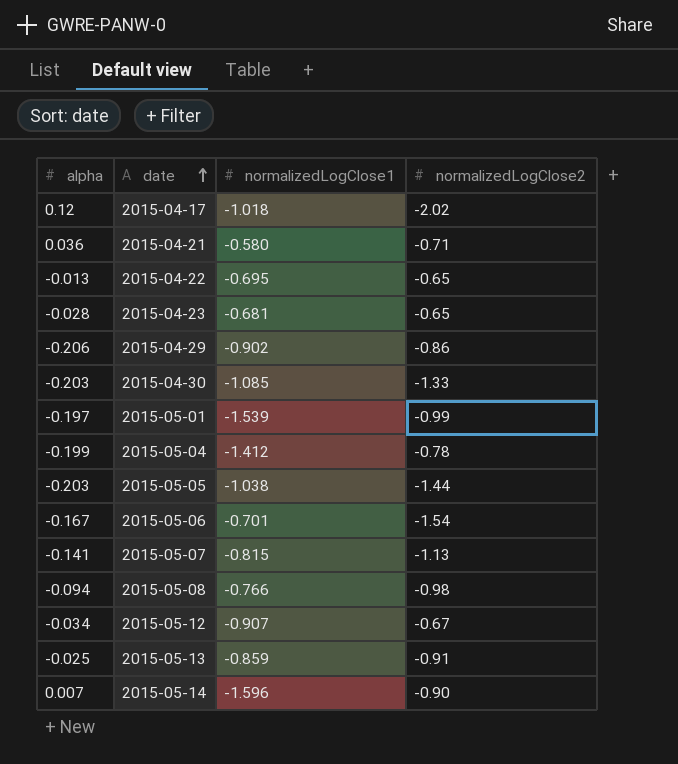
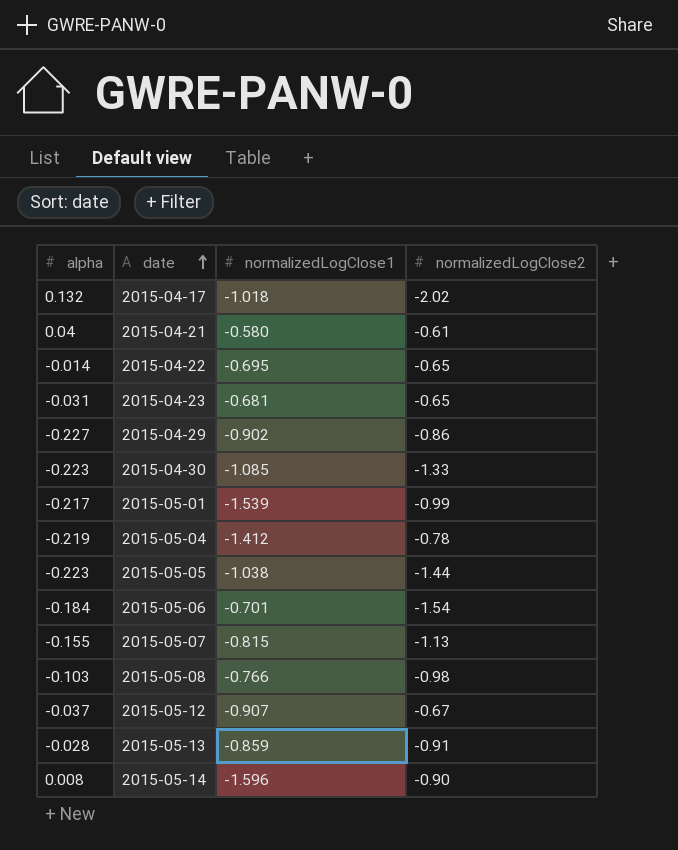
2015-04-17 | alpha: 0.12 -> 0.132
2015-04-21 | alpha: 0.036 -> 0.04
2015-04-21 | normalizedLogClose2: -0.71 -> -0.61
2015-04-22 | alpha: -0.013 -> -0.014
2015-04-23 | alpha: -0.028 -> -0.031
2015-04-29 | alpha: -0.206 -> -0.227
2015-04-30 | alpha: -0.203 -> -0.223
2015-05-01 | alpha: -0.197 -> -0.217
2015-05-04 | alpha: -0.199 -> -0.219
2015-05-05 | alpha: -0.203 -> -0.223
2015-05-06 | alpha: -0.167 -> -0.184
2015-05-07 | alpha: -0.141 -> -0.155
2015-05-08 | alpha: -0.094 -> -0.103
2015-05-12 | alpha: -0.034 -> -0.037
2015-05-13 | alpha: -0.025 -> -0.028
2015-05-14 | alpha: 0.007 -> 0.008

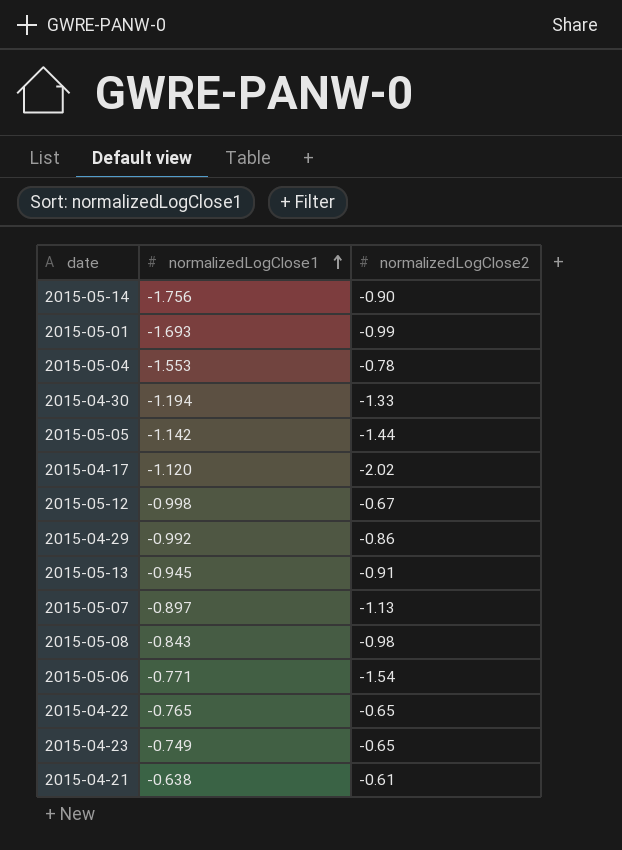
row order: date ascending -> normalizedLogClose1 ascending
column alpha | position: 1 -> none
2015-05-14 | normalizedLogClose1: -1.596 -> -1.756
2015-05-01 | normalizedLogClose1: -1.539 -> -1.693
2015-05-04 | normalizedLogClose1: -1.412 -> -1.553
2015-04-30 | normalizedLogClose1: -1.085 -> -1.194
2015-05-05 | normalizedLogClose1: -1.038 -> -1.142
2015-04-17 | normalizedLogClose1: -1.018 -> -1.120
2015-05-12 | normalizedLogClose1: -0.907 -> -0.998
2015-04-29 | normalizedLogClose1: -0.902 -> -0.992
2015-05-13 | normalizedLogClose1: -0.859 -> -0.945
2015-05-07 | normalizedLogClose1: -0.815 -> -0.897
2015-05-08 | normalizedLogClose1: -0.766 -> -0.843
2015-05-06 | normalizedLogClose1: -0.701 -> -0.771
2015-04-22 | normalizedLogClose1: -0.695 -> -0.765
2015-04-23 | normalizedLogClose1: -0.681 -> -0.749
2015-04-21 | normalizedLogClose1: -0.580 -> -0.638

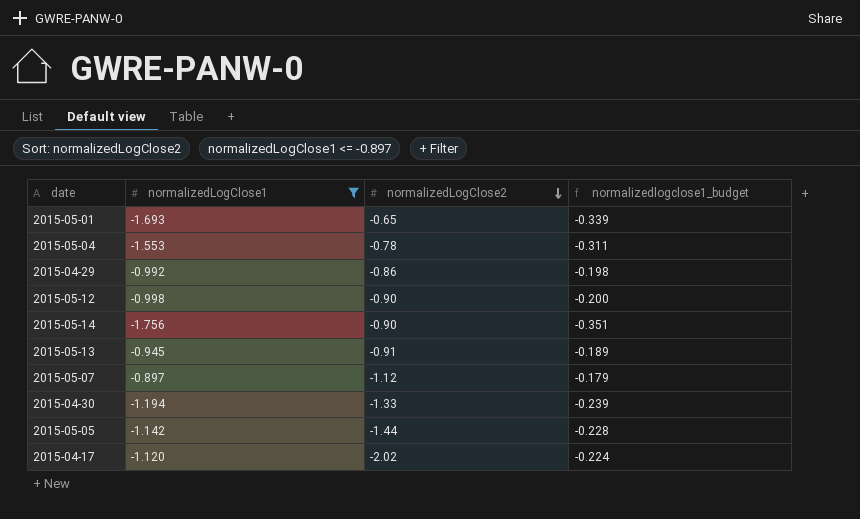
filter: none -> normalizedLogClose1 <= -0.897
row order: normalizedLogClose1 ascending -> normalizedLogClose2 descending
column normalizedlogclose1_budget | formula: none -> [normalizedLogClose1] * 0.2
2015-05-01 | normalizedLogClose2: -0.99 -> -0.65
2015-05-12 | normalizedLogClose2: -0.67 -> -0.90
2015-05-07 | normalizedLogClose2: -1.13 -> -1.12

